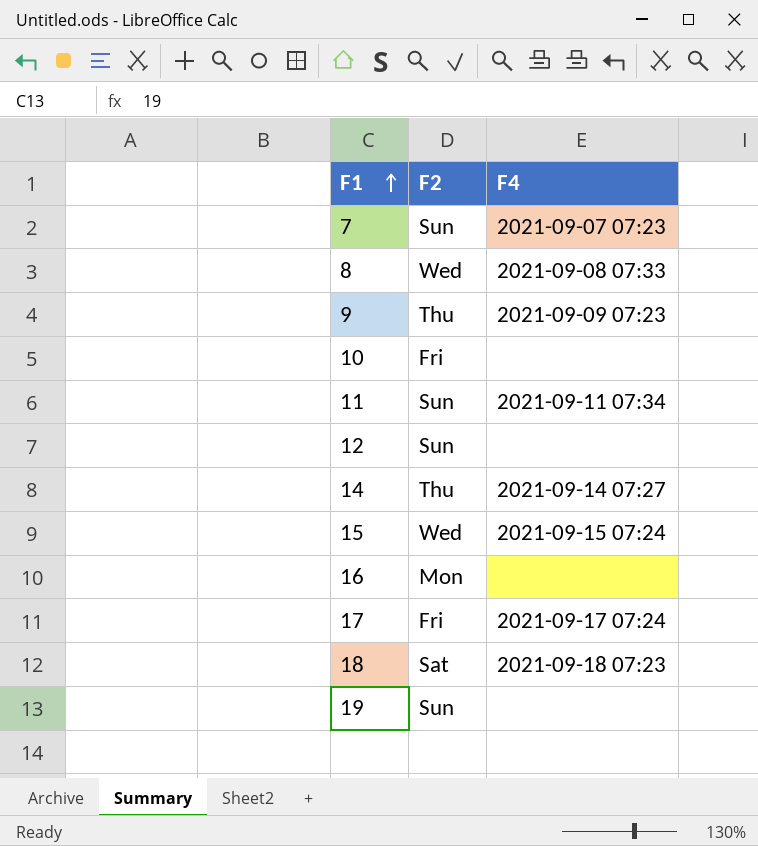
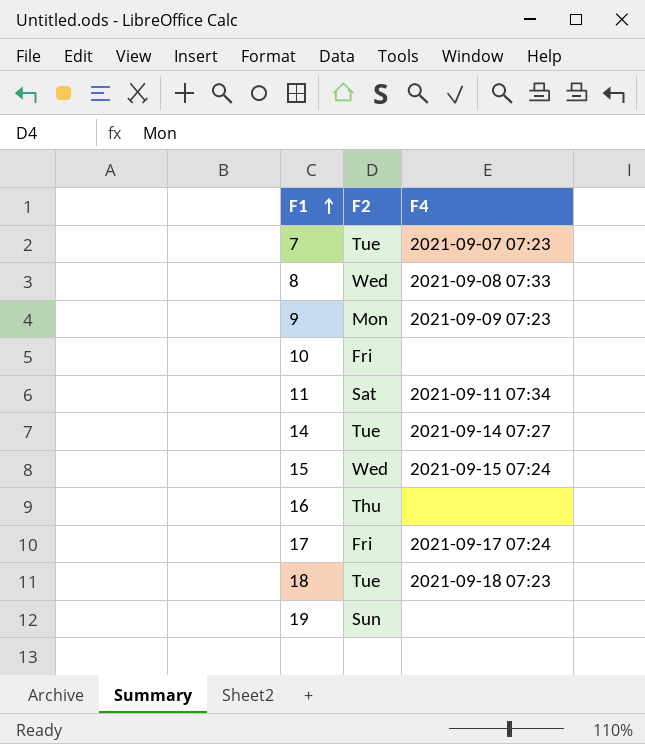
row 12: Sun | none -> none
7 | F2: Sun -> Tue
9 | F2: Thu -> Mon
11 | F2: Sun -> Sat
14 | F2: Thu -> Tue
16 | F2: Mon -> Thu
18 | F2: Sat -> Tue

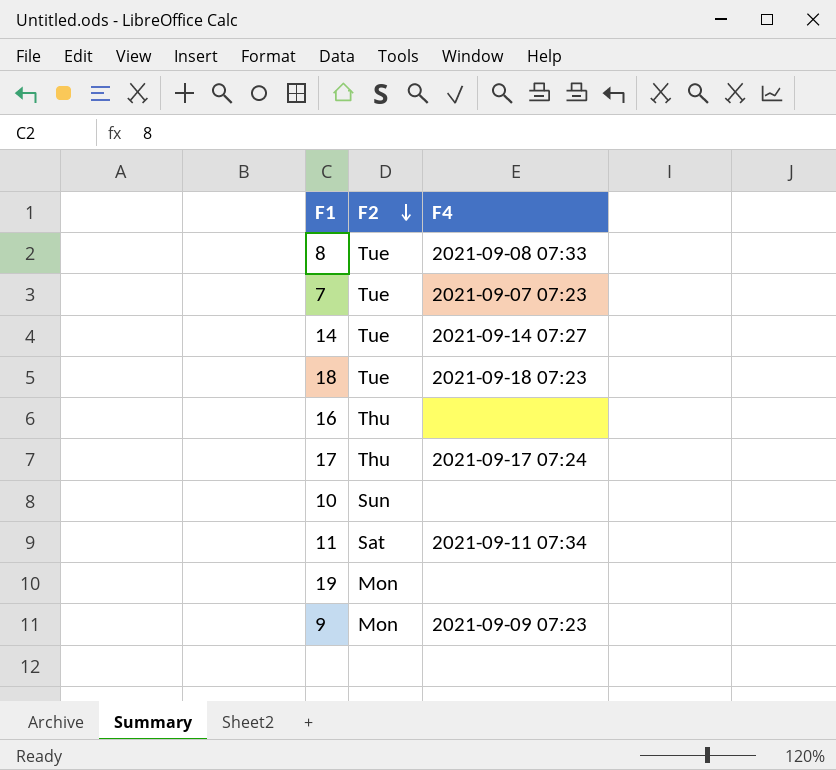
row order: F1 ascending -> F2 descending
row 15: Wed | 2021-09-15 07:24 -> none
8 | F2: Wed -> Tue
17 | F2: Fri -> Thu
10 | F2: Fri -> Sun
19 | F2: Sun -> Mon

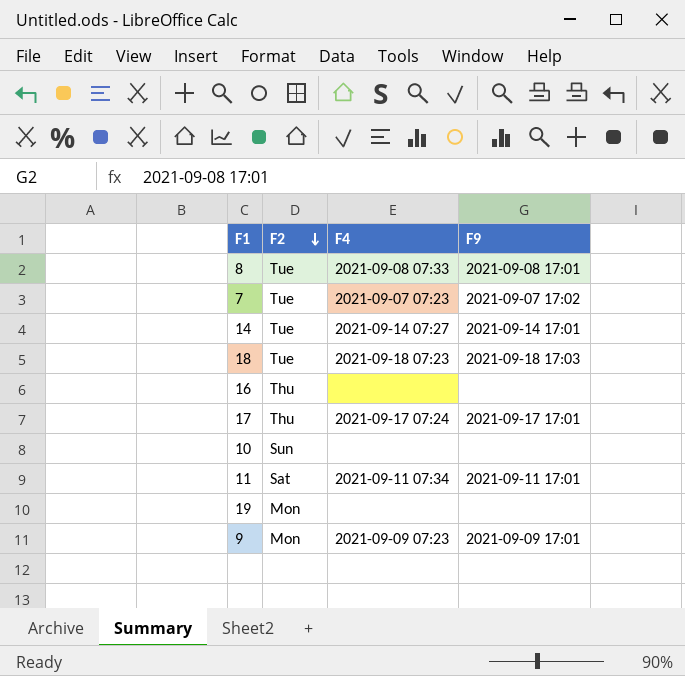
column F9 | position: none -> 4

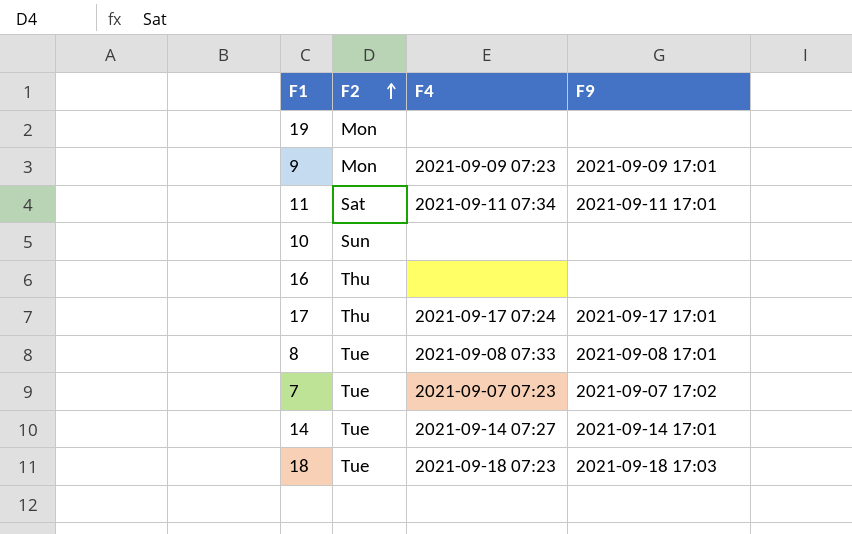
row order: F2 descending -> F2 ascending

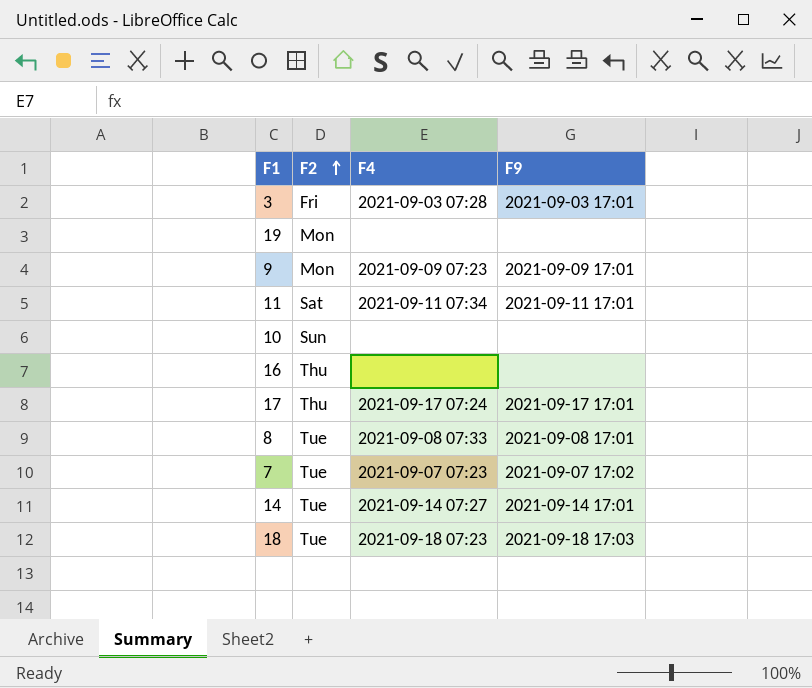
row 3: none -> Fri | 2021-09-03 07:28 | 2021-09-03 17:01

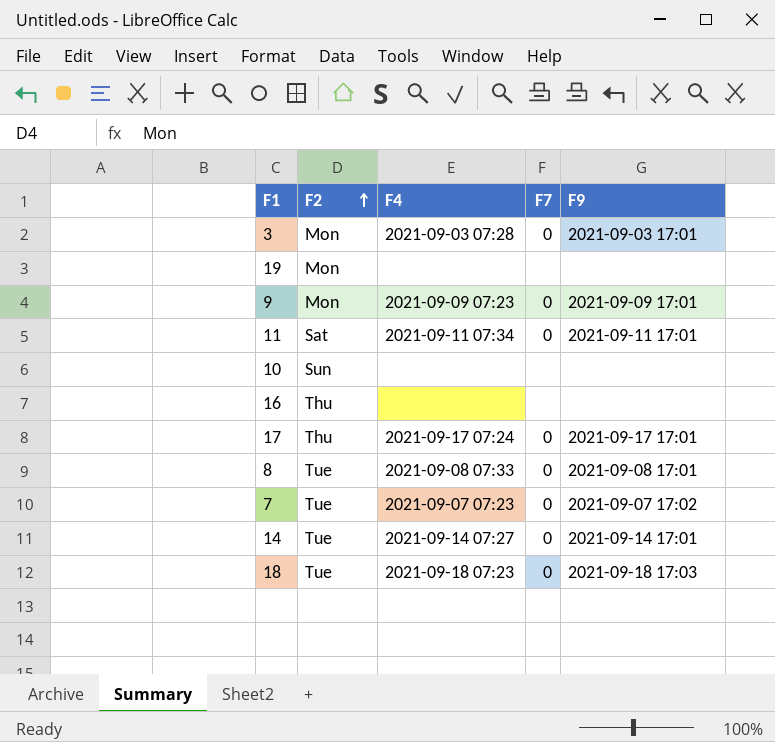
column F7 | position: none -> 4
3 | F2: Fri -> Mon

